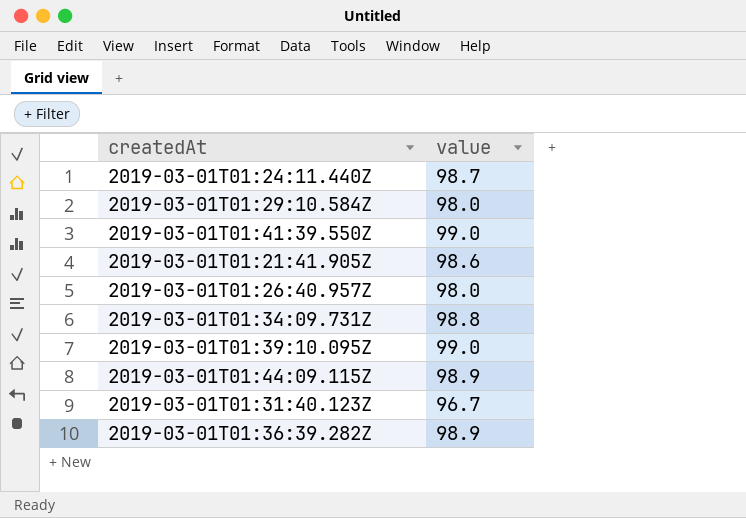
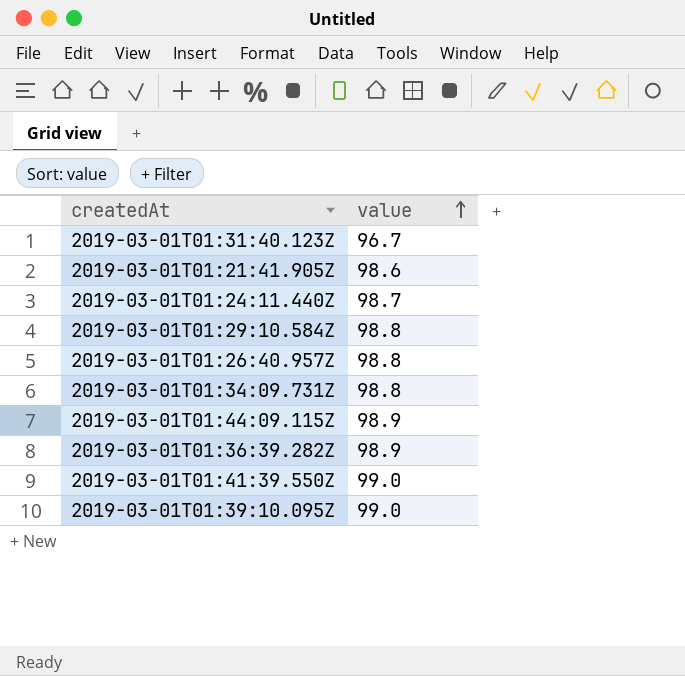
row order: none -> value ascending
2019-03-01T01:29:10.584Z | value: 98.0 -> 98.8
2019-03-01T01:26:40.957Z | value: 98.0 -> 98.8

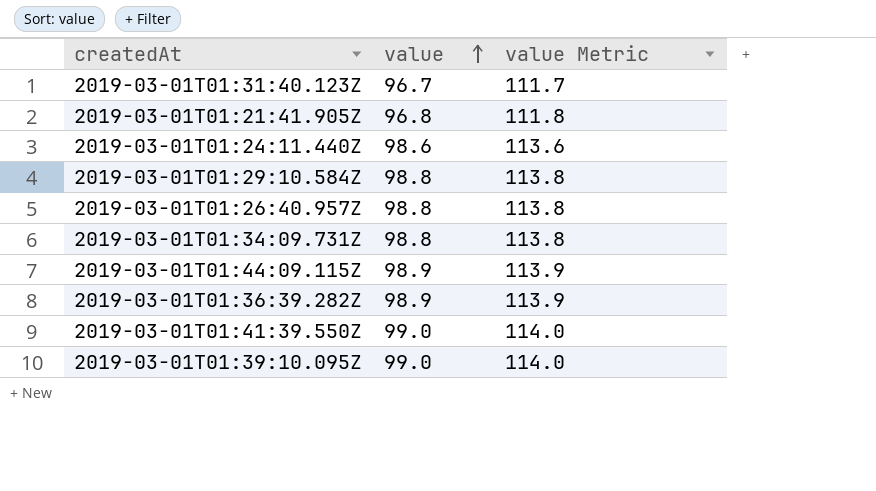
column value Metric | formula: none -> [value] + 15
2019-03-01T01:21:41.905Z | value: 98.6 -> 96.8
2019-03-01T01:24:11.440Z | value: 98.7 -> 98.6

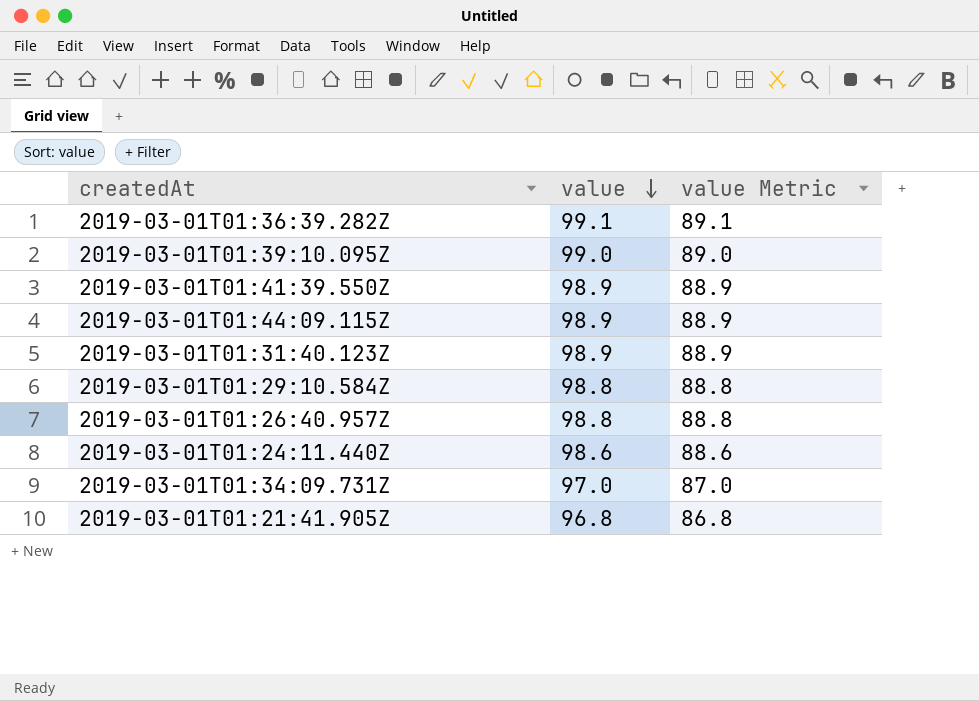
row order: value ascending -> value descending
column value Metric | formula: [value] + 15 -> [value] - 10
2019-03-01T01:36:39.282Z | value: 98.9 -> 99.1
2019-03-01T01:41:39.550Z | value: 99.0 -> 98.9
2019-03-01T01:31:40.123Z | value: 96.7 -> 98.9
2019-03-01T01:34:09.731Z | value: 98.8 -> 97.0

